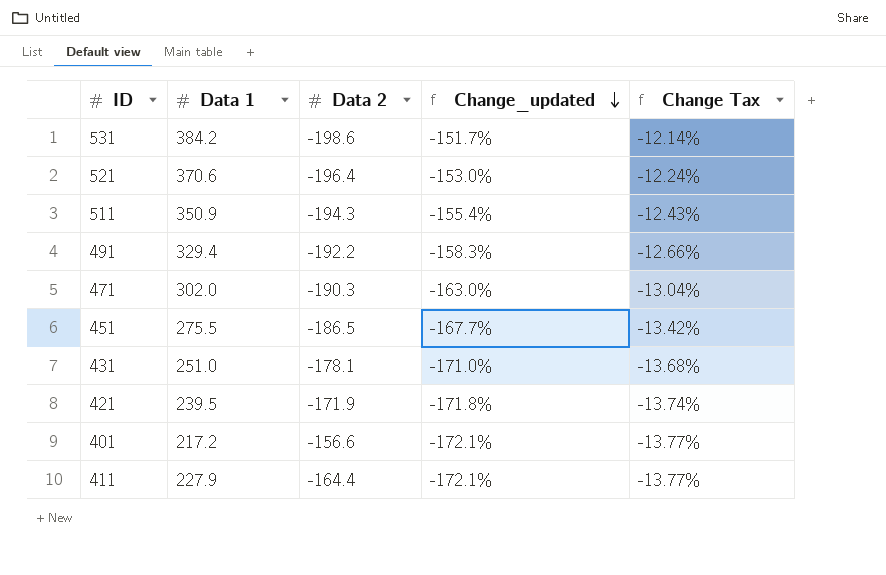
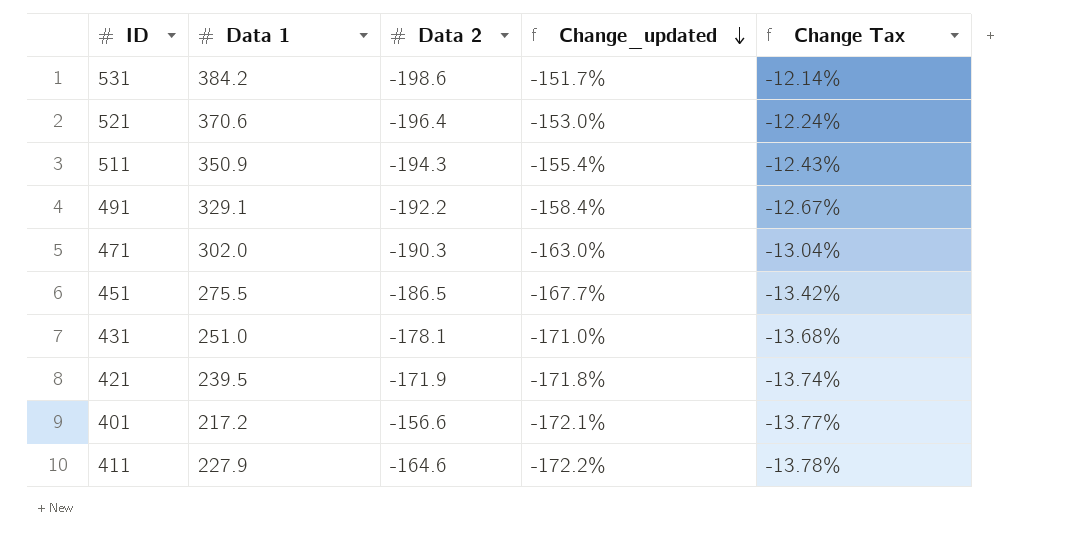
491 | Data 1: 329.4 -> 329.1
491 | Change_updated: -158.3% -> -158.4%
491 | Change Tax: -12.66% -> -12.67%
411 | Data 2: -164.4 -> -164.6
411 | Change_updated: -172.1% -> -172.2%
411 | Change Tax: -13.77% -> -13.78%

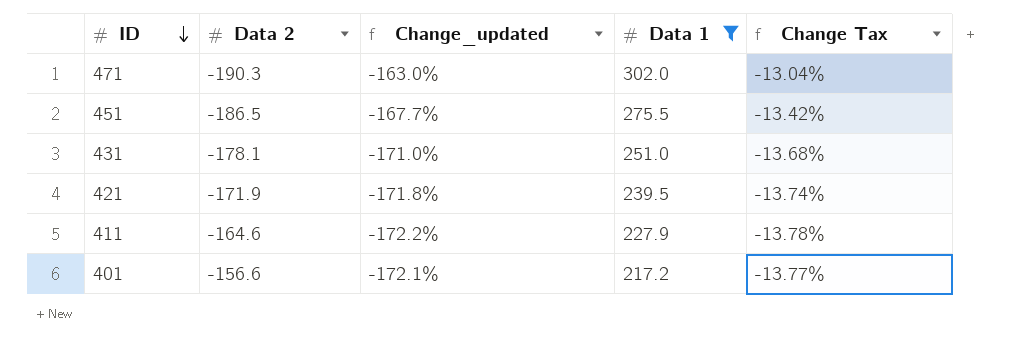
filter: none -> Data 1 <= 302.0
row order: Change_updated descending -> ID descending
column Data 1 | position: 2 -> 4

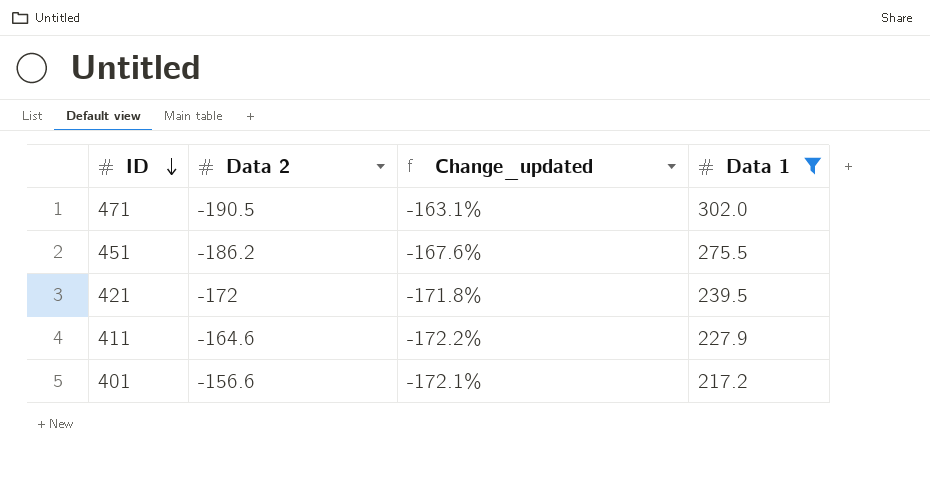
column Change Tax | formula: [Change_updated] * 0.08 -> none
row 431: -178.1 | -171.0% | 251.0 | -13.68% -> none
471 | Data 2: -190.3 -> -190.5
471 | Change_updated: -163.0% -> -163.1%
451 | Data 2: -186.5 -> -186.2
451 | Change_updated: -167.7% -> -167.6%
421 | Data 2: -171.9 -> -172

